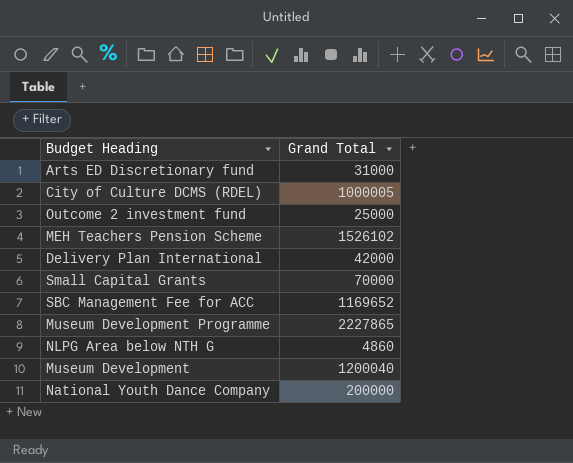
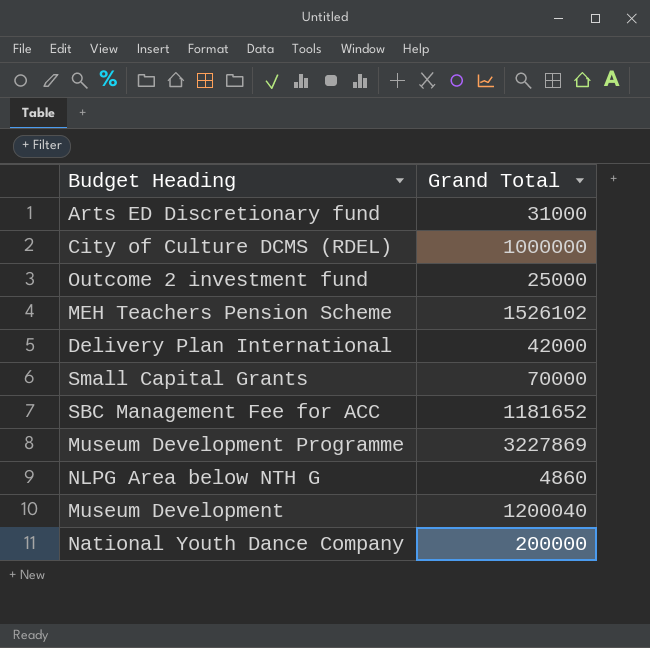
City of Culture DCMS (RDEL) | Grand Total: 1000005 -> 1000000
SBC Management Fee for ACC | Grand Total: 1169652 -> 1181652
Museum Development Programme | Grand Total: 2227865 -> 3227869

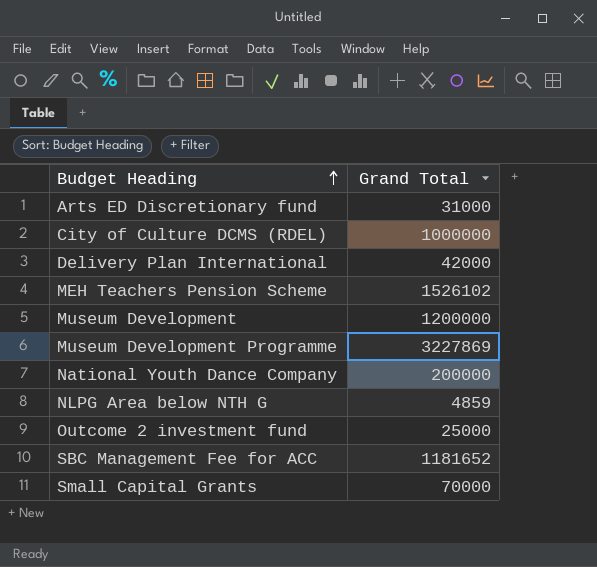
row order: none -> Budget Heading ascending
Museum Development | Grand Total: 1200040 -> 1200000
NLPG Area below NTH G | Grand Total: 4860 -> 4859

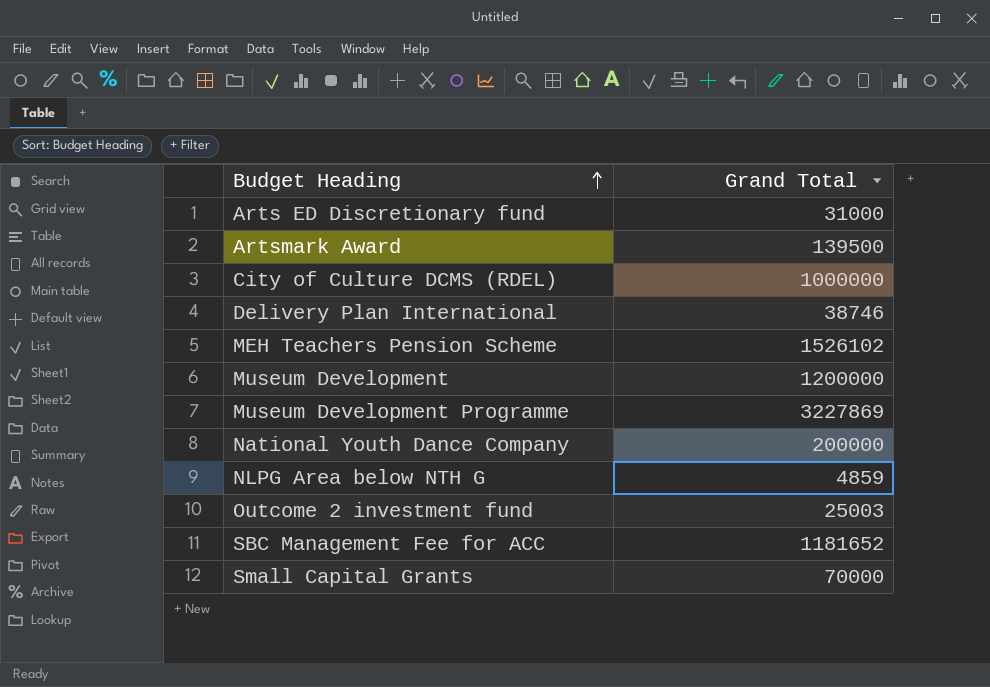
row Artsmark Award: none -> 139500
Delivery Plan International | Grand Total: 42000 -> 38746
Outcome 2 investment fund | Grand Total: 25000 -> 25003

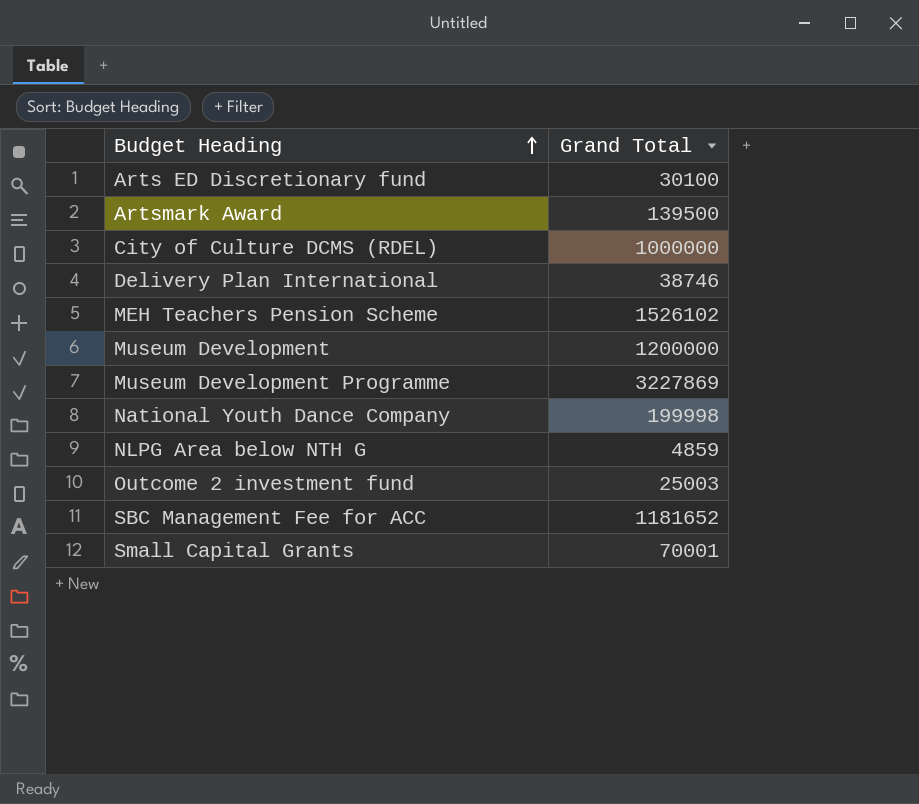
Arts ED Discretionary fund | Grand Total: 31000 -> 30100
National Youth Dance Company | Grand Total: 200000 -> 199998
Small Capital Grants | Grand Total: 70000 -> 70001

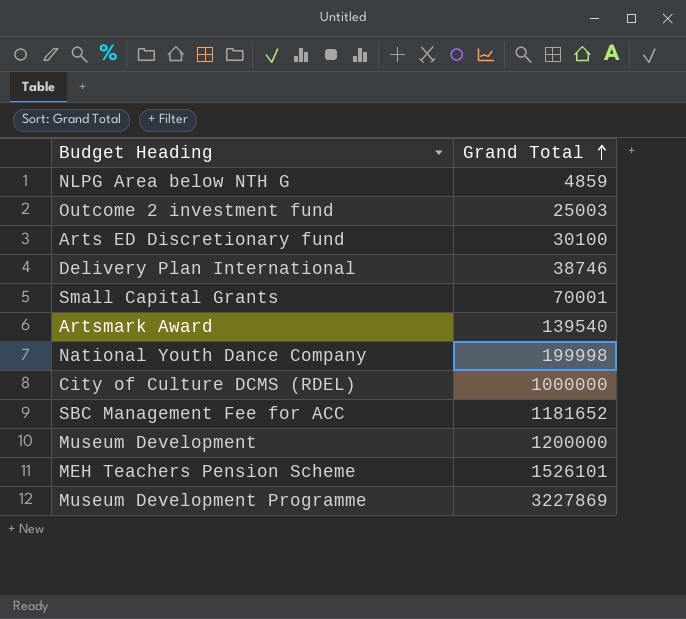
row order: Budget Heading ascending -> Grand Total ascending
Artsmark Award | Grand Total: 139500 -> 139540
MEH Teachers Pension Scheme | Grand Total: 1526102 -> 1526101

